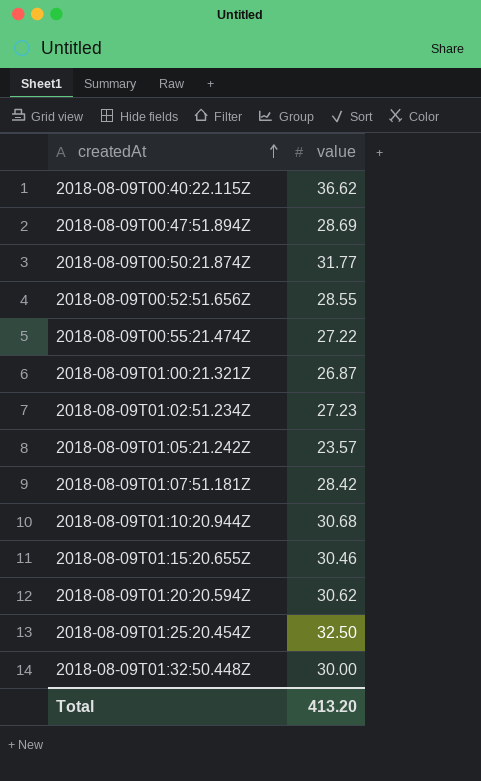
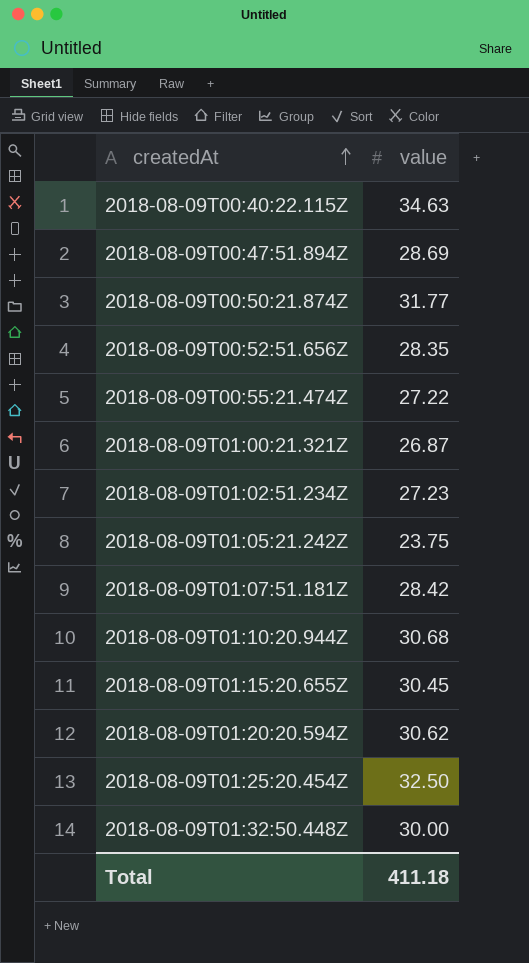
2018-08-09T00:40:22.115Z | value: 36.62 -> 34.63
2018-08-09T00:52:51.656Z | value: 28.55 -> 28.35
2018-08-09T01:05:21.242Z | value: 23.57 -> 23.75
2018-08-09T01:15:20.655Z | value: 30.46 -> 30.45
Total | value: 413.20 -> 411.18

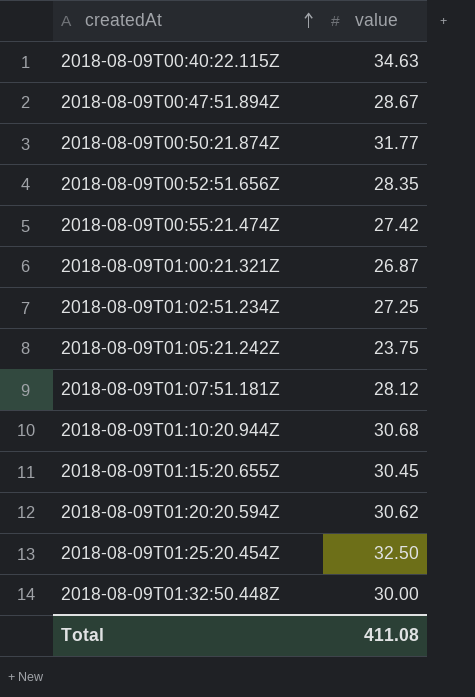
2018-08-09T00:47:51.894Z | value: 28.69 -> 28.67
2018-08-09T00:55:21.474Z | value: 27.22 -> 27.42
2018-08-09T01:02:51.234Z | value: 27.23 -> 27.25
2018-08-09T01:07:51.181Z | value: 28.42 -> 28.12
Total | value: 411.18 -> 411.08

